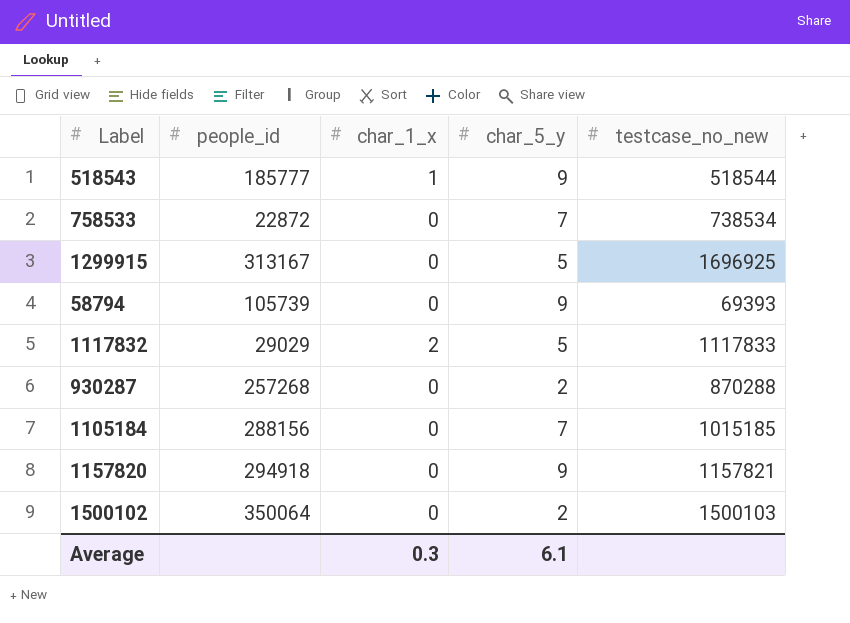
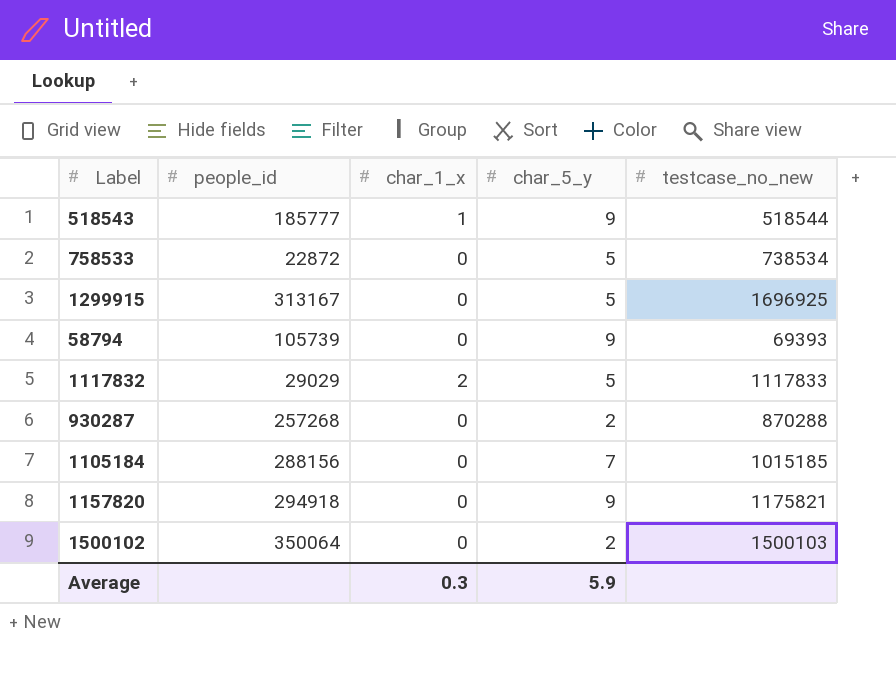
758533 | char_5_y: 7 -> 5
1157820 | testcase_no_new: 1157821 -> 1175821
Average | char_5_y: 6.1 -> 5.9

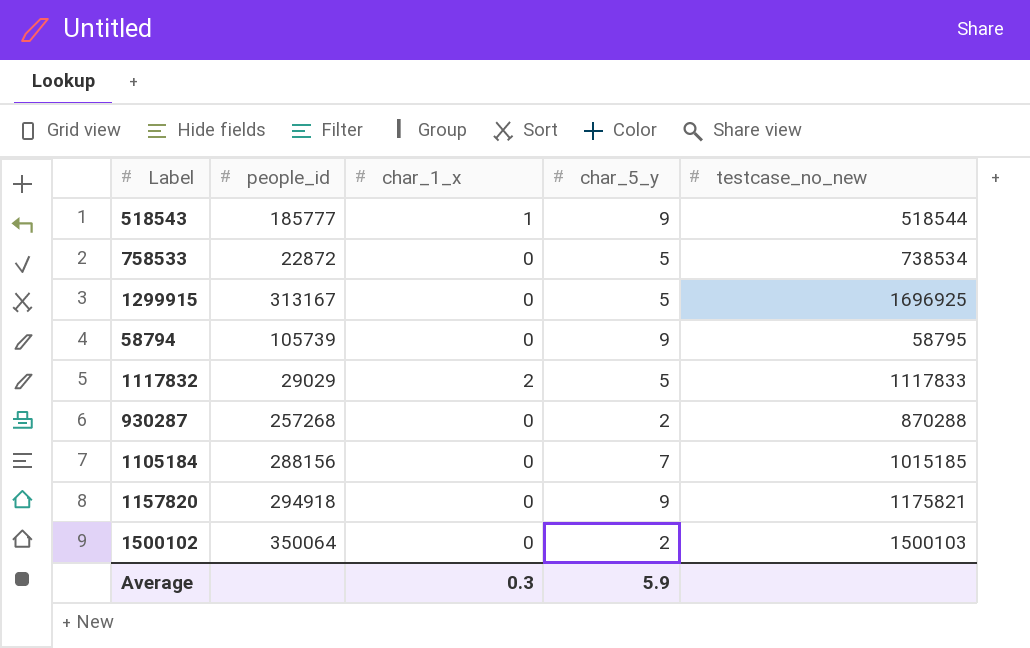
58794 | testcase_no_new: 69393 -> 58795

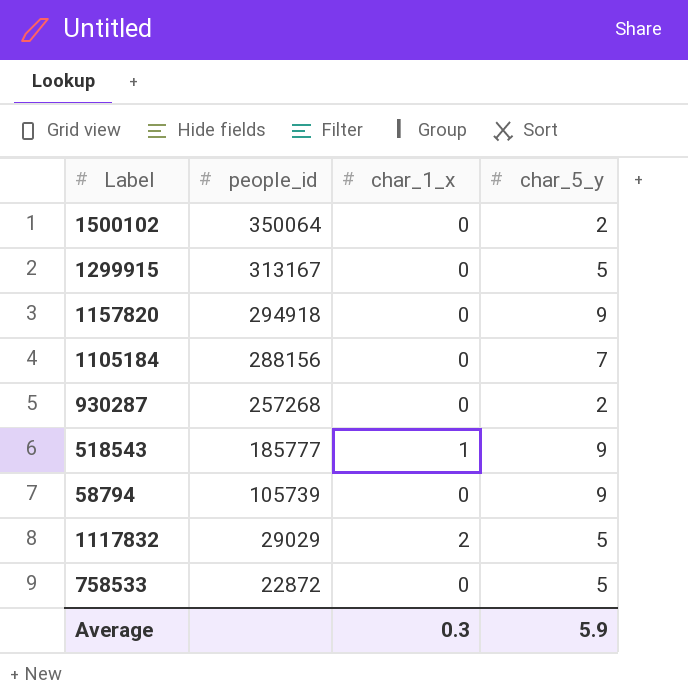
row order: none -> people_id descending
column testcase_no_new | position: 5 -> none

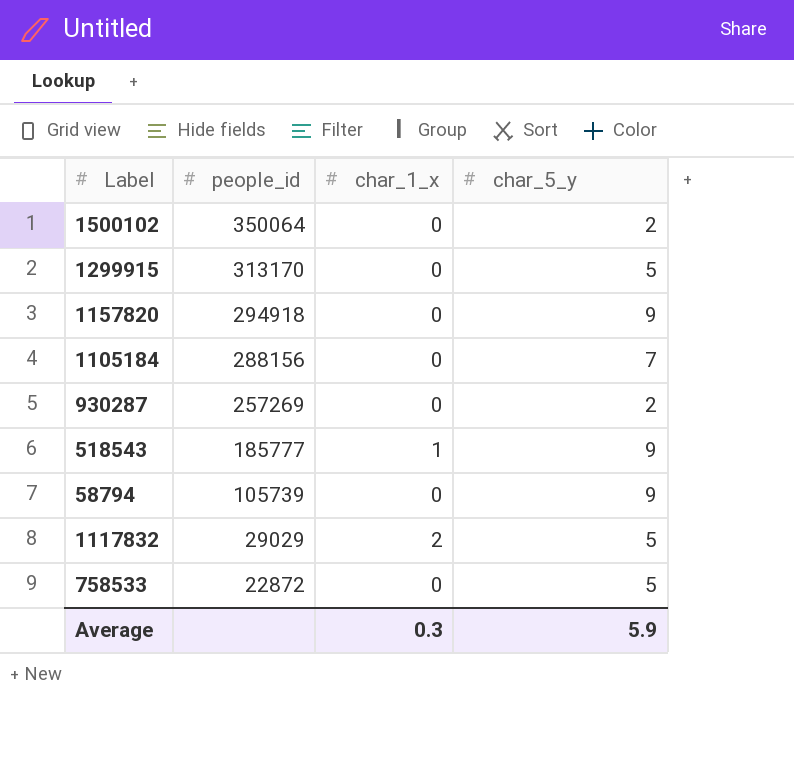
1299915 | people_id: 313167 -> 313170
930287 | people_id: 257268 -> 257269

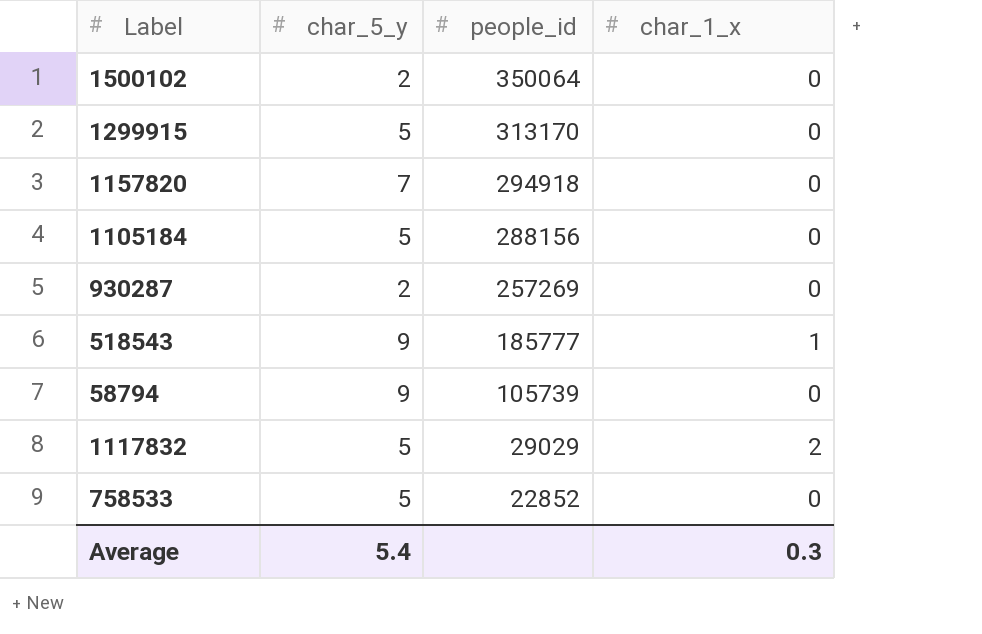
column char_5_y | position: 4 -> 2
1157820 | char_5_y: 9 -> 7
1105184 | char_5_y: 7 -> 5
758533 | people_id: 22872 -> 22852
Average | char_5_y: 5.9 -> 5.4

